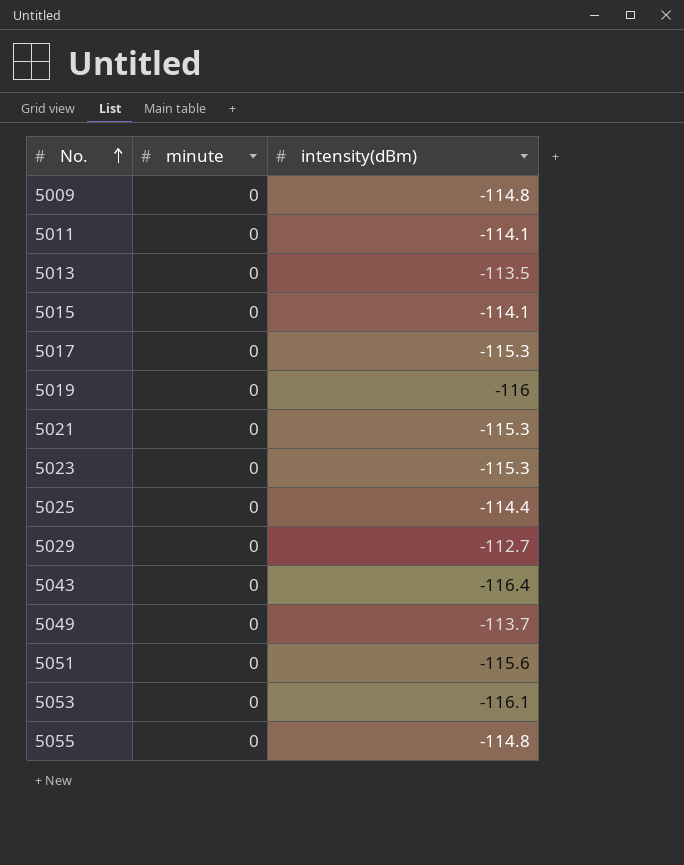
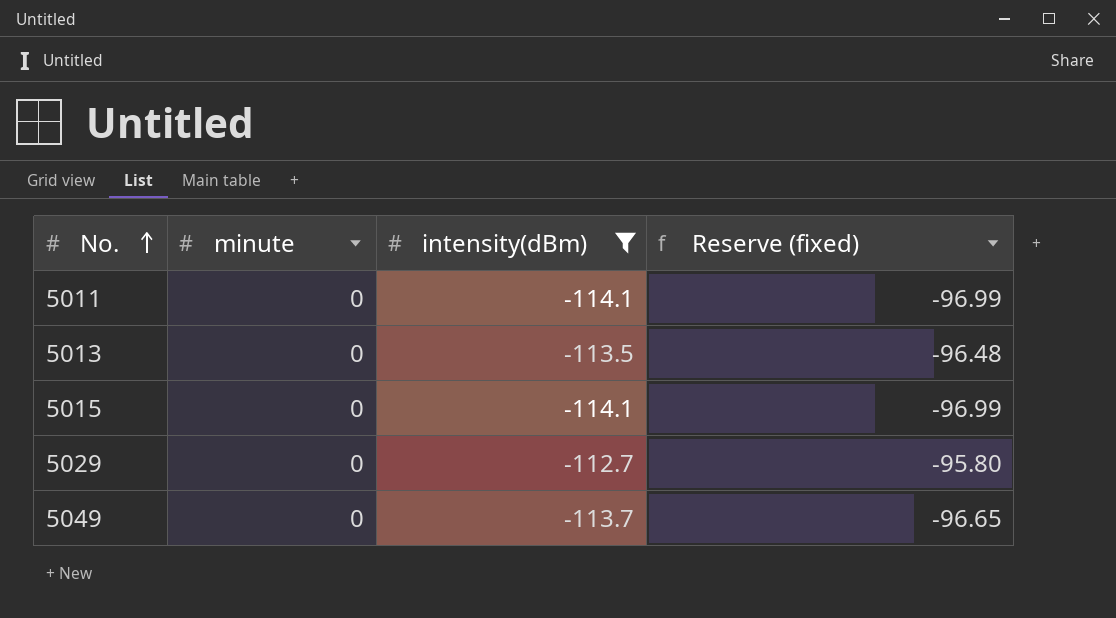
filter: none -> intensity(dBm) >= -114.1
column Reserve (fixed) | formula: none -> [intensity(dBm)] * 0.85

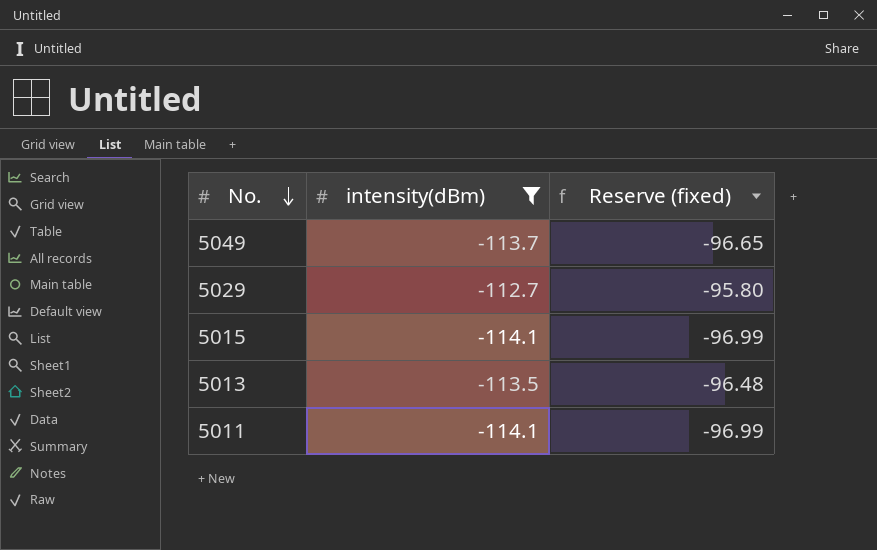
row order: No. ascending -> No. descending
column minute | position: 2 -> none

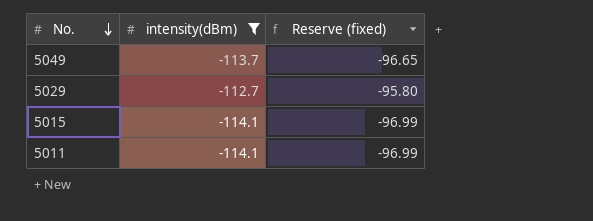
row 5013: -113.5 | -96.48 -> none

